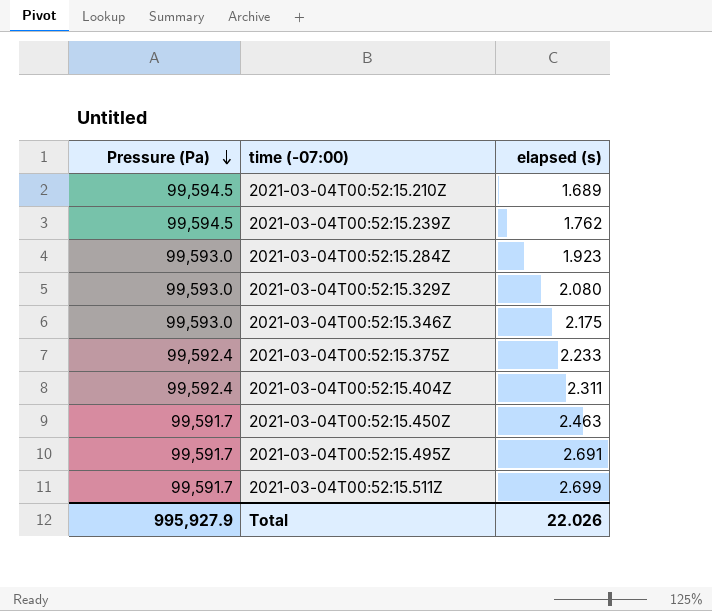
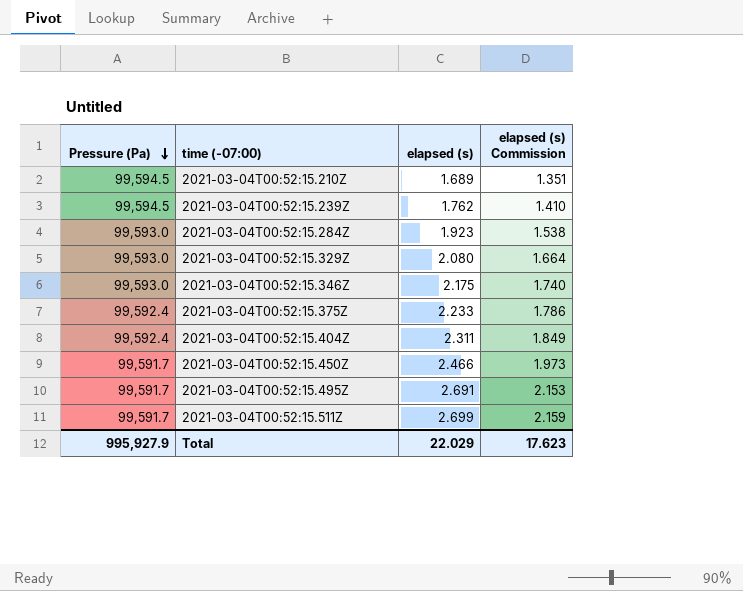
column elapsed (s) Commission | formula: none -> [elapsed (s)] * 0.8
2021-03-04T00:52:15.450Z | elapsed (s): 2.463 -> 2.466
Total | elapsed (s): 22.026 -> 22.029

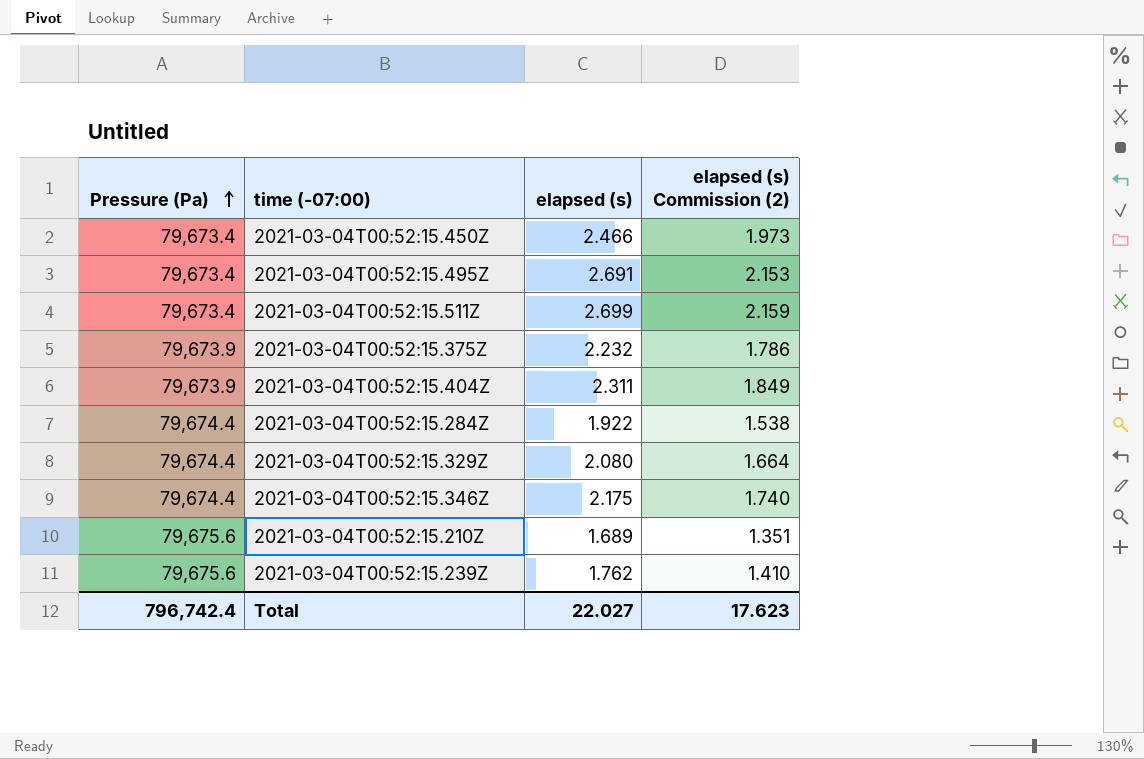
row order: Pressure (Pa) descending -> Pressure (Pa) ascending
column name: elapsed (s) Commission -> elapsed (s) Commission (2)
2021-03-04T00:52:15.450Z | Pressure (Pa): 99,591.7 -> 79,673.4
2021-03-04T00:52:15.495Z | Pressure (Pa): 99,591.7 -> 79,673.4
2021-03-04T00:52:15.511Z | Pressure (Pa): 99,591.7 -> 79,673.4
2021-03-04T00:52:15.375Z | Pressure (Pa): 99,592.4 -> 79,673.9
2021-03-04T00:52:15.375Z | elapsed (s): 2.233 -> 2.232
2021-03-04T00:52:15.404Z | Pressure (Pa): 99,592.4 -> 79,673.9
2021-03-04T00:52:15.284Z | Pressure (Pa): 99,593.0 -> 79,674.4
2021-03-04T00:52:15.284Z | elapsed (s): 1.923 -> 1.922
2021-03-04T00:52:15.329Z | Pressure (Pa): 99,593.0 -> 79,674.4
2021-03-04T00:52:15.346Z | Pressure (Pa): 99,593.0 -> 79,674.4
2021-03-04T00:52:15.210Z | Pressure (Pa): 99,594.5 -> 79,675.6
2021-03-04T00:52:15.239Z | Pressure (Pa): 99,594.5 -> 79,675.6
Total | Pressure (Pa): 995,927.9 -> 796,742.4
Total | elapsed (s): 22.029 -> 22.027

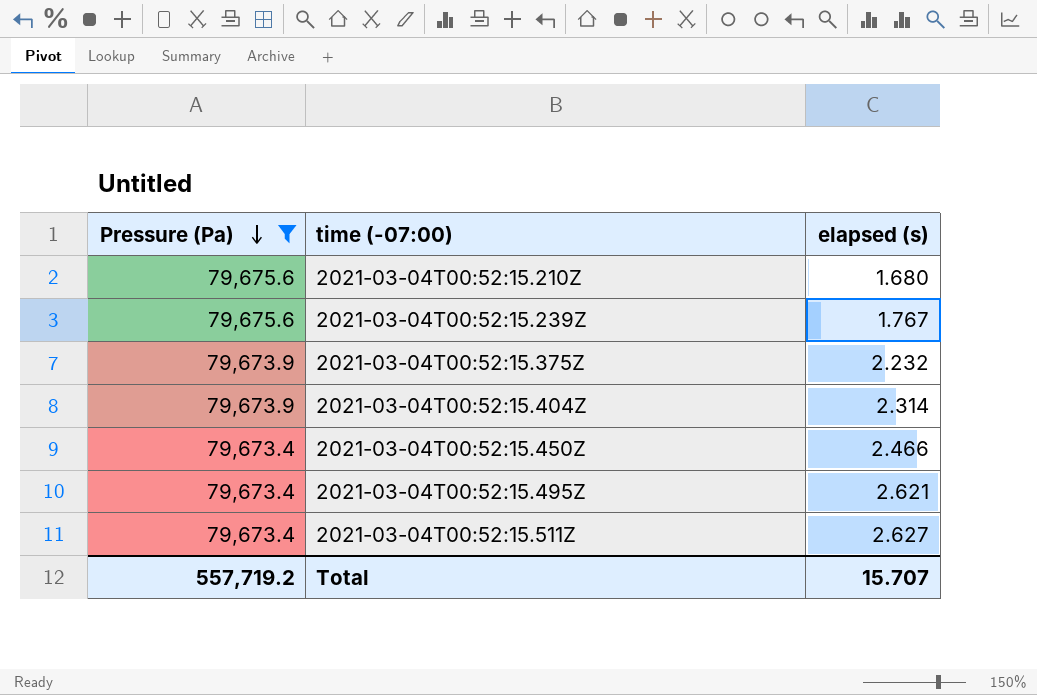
filter: none -> Pressure (Pa) != 79,674.4
row order: Pressure (Pa) ascending -> Pressure (Pa) descending
column elapsed (s) Commission (2) | formula: [elapsed (s)] * 0.8 -> none
2021-03-04T00:52:15.210Z | elapsed (s): 1.689 -> 1.680
2021-03-04T00:52:15.239Z | elapsed (s): 1.762 -> 1.767
2021-03-04T00:52:15.404Z | elapsed (s): 2.311 -> 2.314
2021-03-04T00:52:15.495Z | elapsed (s): 2.691 -> 2.621
2021-03-04T00:52:15.511Z | elapsed (s): 2.699 -> 2.627
Total | Pressure (Pa): 796,742.4 -> 557,719.2
Total | elapsed (s): 22.027 -> 15.707

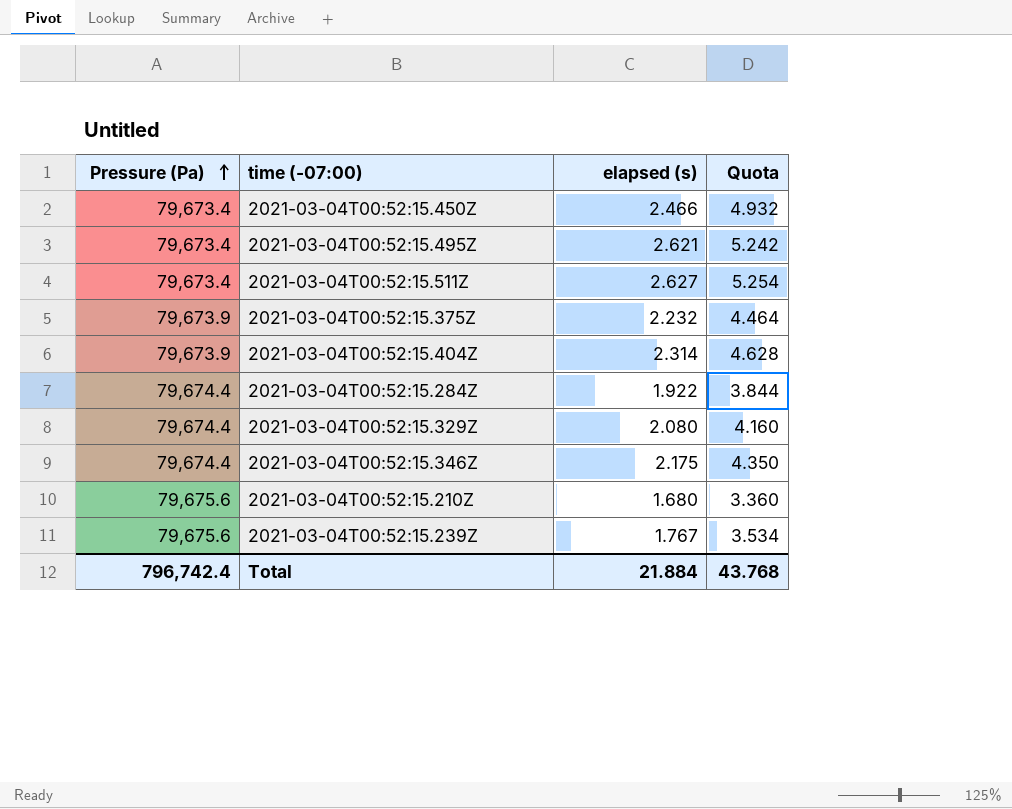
filter: Pressure (Pa) != 79,674.4 -> none
row order: Pressure (Pa) descending -> Pressure (Pa) ascending
column Quota | formula: none -> [elapsed (s)] * 2
Total | Pressure (Pa): 557,719.2 -> 796,742.4
Total | elapsed (s): 15.707 -> 21.884

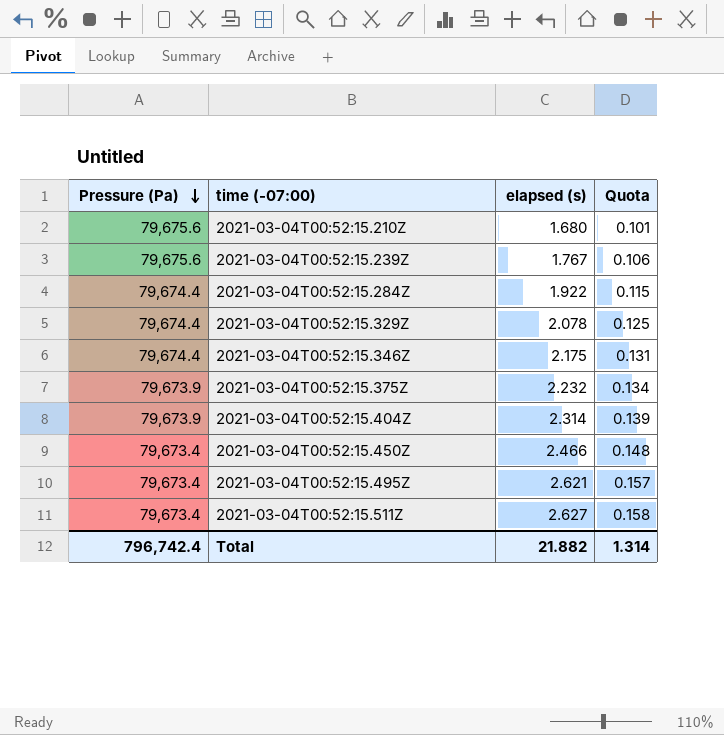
row order: Pressure (Pa) ascending -> Pressure (Pa) descending
column Quota | formula: [elapsed (s)] * 2 -> [elapsed (s)] * 0.06
2021-03-04T00:52:15.329Z | elapsed (s): 2.080 -> 2.078
Total | elapsed (s): 21.884 -> 21.882
Total | Quota: 43.768 -> 1.314

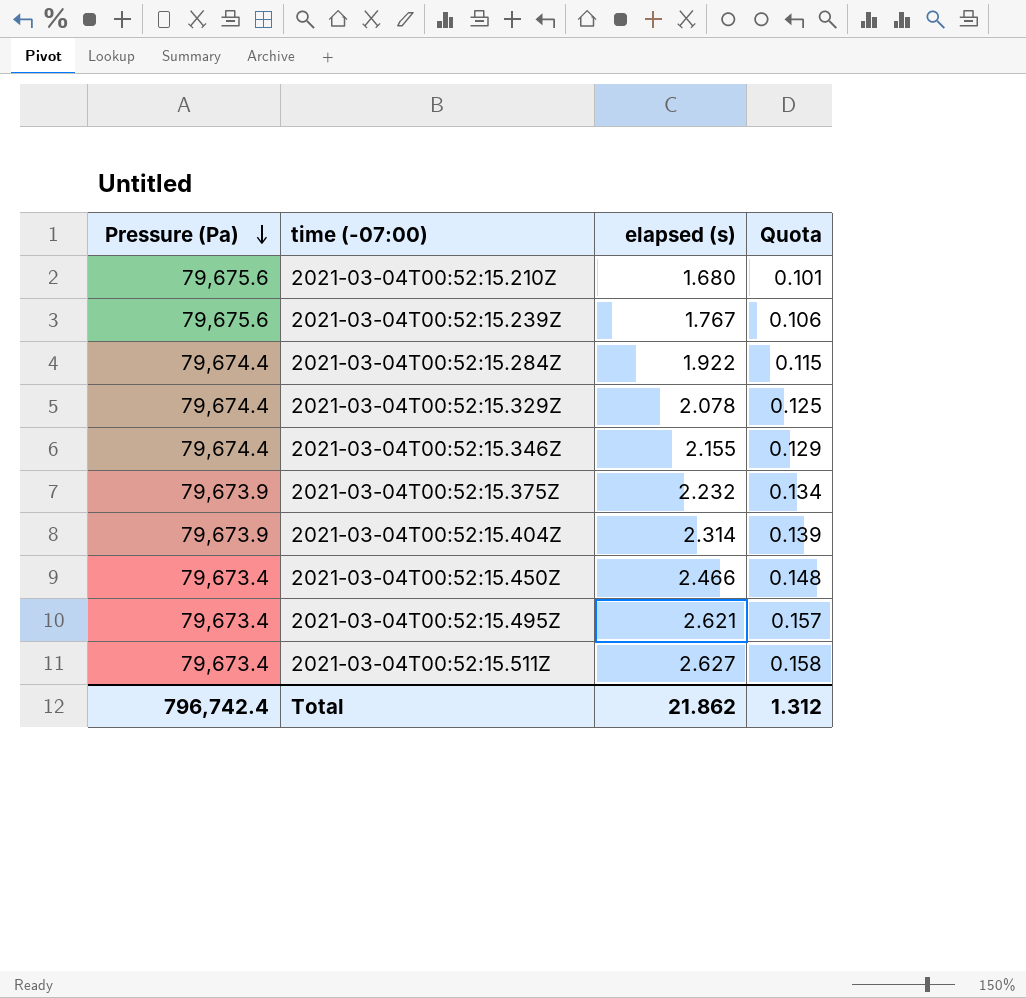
2021-03-04T00:52:15.346Z | elapsed (s): 2.175 -> 2.155
2021-03-04T00:52:15.346Z | Quota: 0.131 -> 0.129
Total | elapsed (s): 21.882 -> 21.862
Total | Quota: 1.314 -> 1.312

